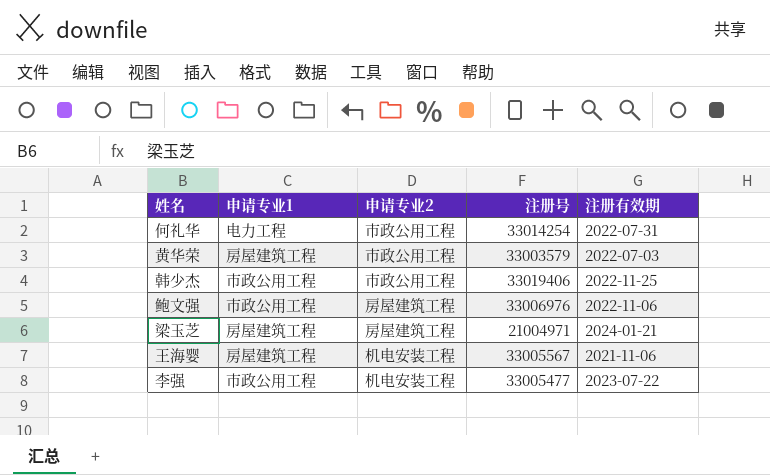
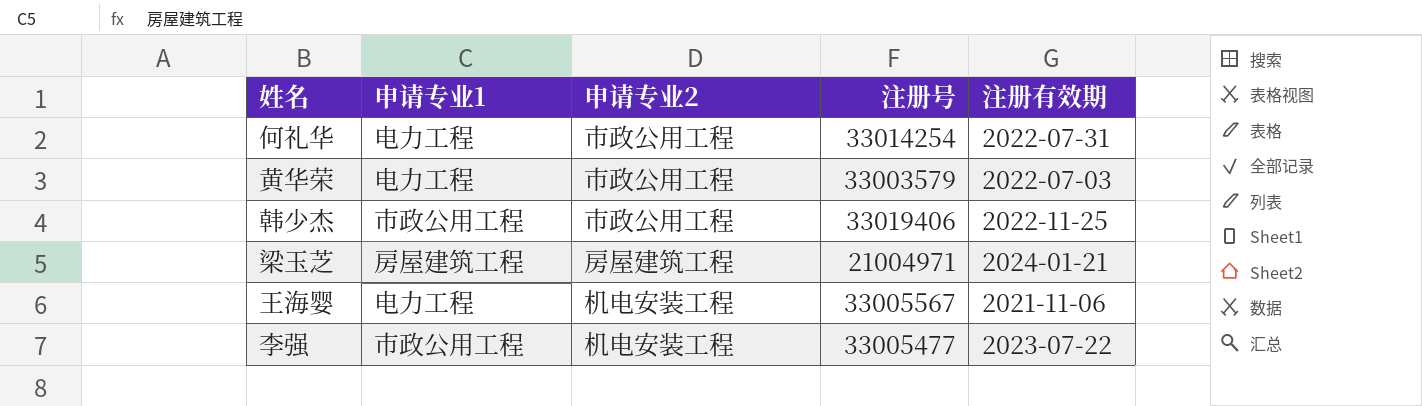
row 鲍文强: 市政公用工程 | 房屋建筑工程 | 33006976 | 2022-11-06 -> none
黄华荣 | 申请专业1: 房屋建筑工程 -> 电力工程
王海婴 | 申请专业1: 房屋建筑工程 -> 电力工程

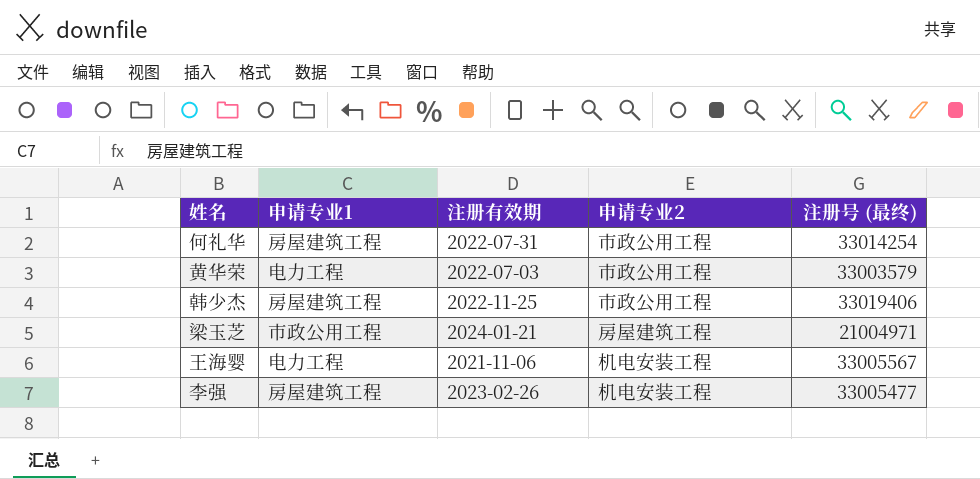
column 注册有效期 | position: 5 -> 3
column name: 注册号 -> 注册号 (最终)
何礼华 | 申请专业1: 电力工程 -> 房屋建筑工程
韩少杰 | 申请专业1: 市政公用工程 -> 房屋建筑工程
梁玉芝 | 申请专业1: 房屋建筑工程 -> 市政公用工程
李强 | 申请专业1: 市政公用工程 -> 房屋建筑工程
李强 | 注册有效期: 2023-07-22 -> 2023-02-26

